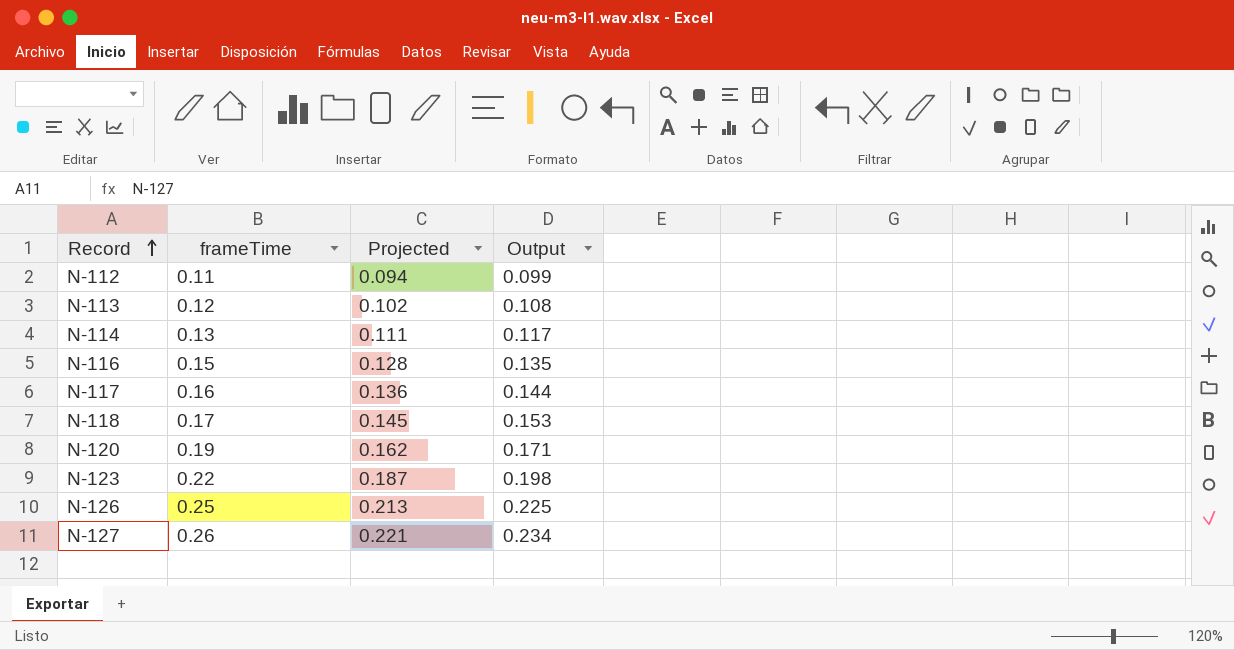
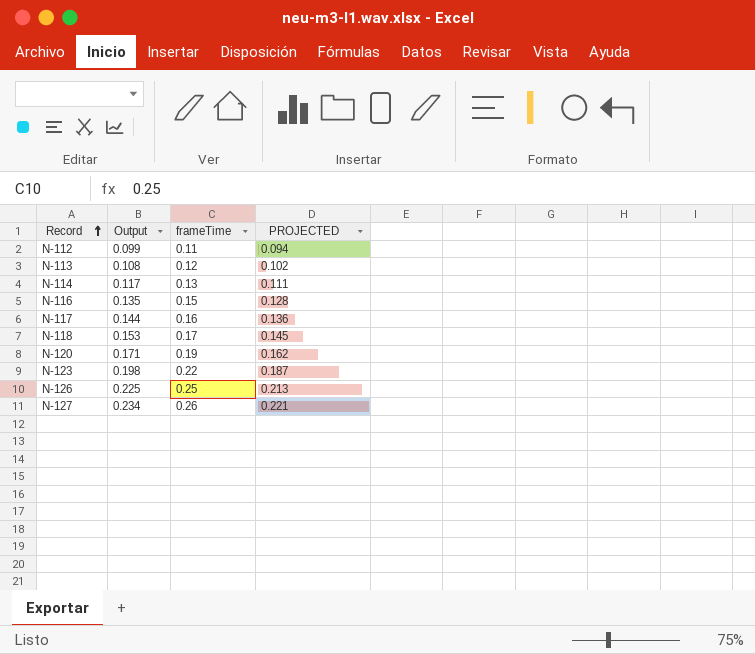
column Output | position: 4 -> 2
column name: Projected -> PROJECTED

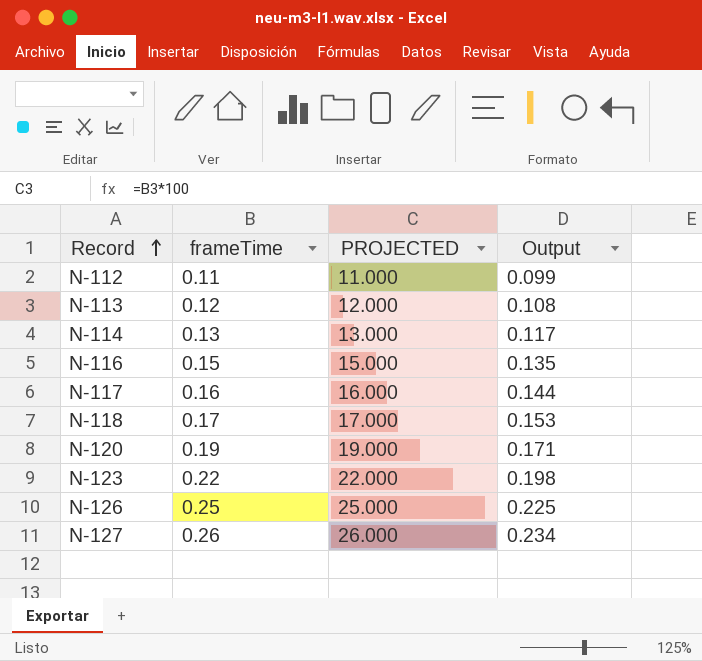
column PROJECTED | formula: [frameTime] * 0.85 -> [frameTime] * 100
column Output | position: 2 -> 4

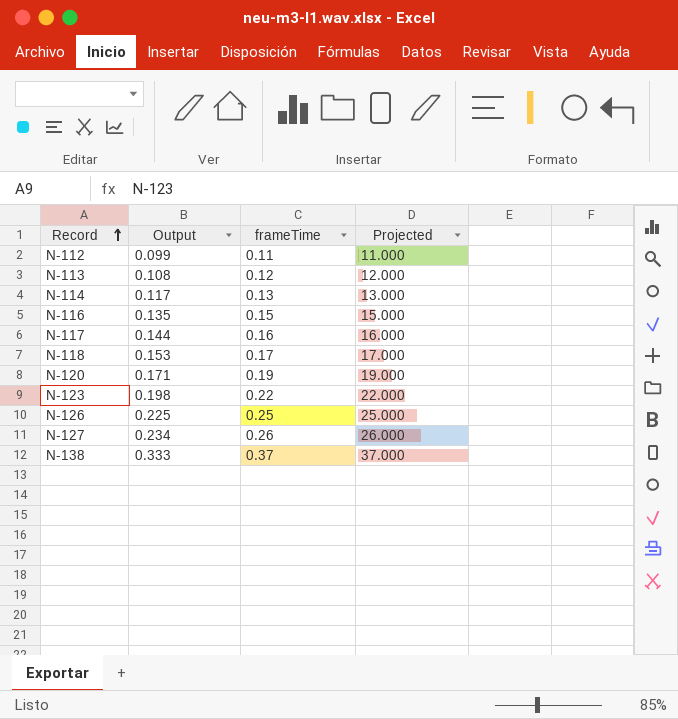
column Output | position: 4 -> 2
column name: PROJECTED -> Projected
row N-138: none -> 0.333 | 0.37 | 37.000

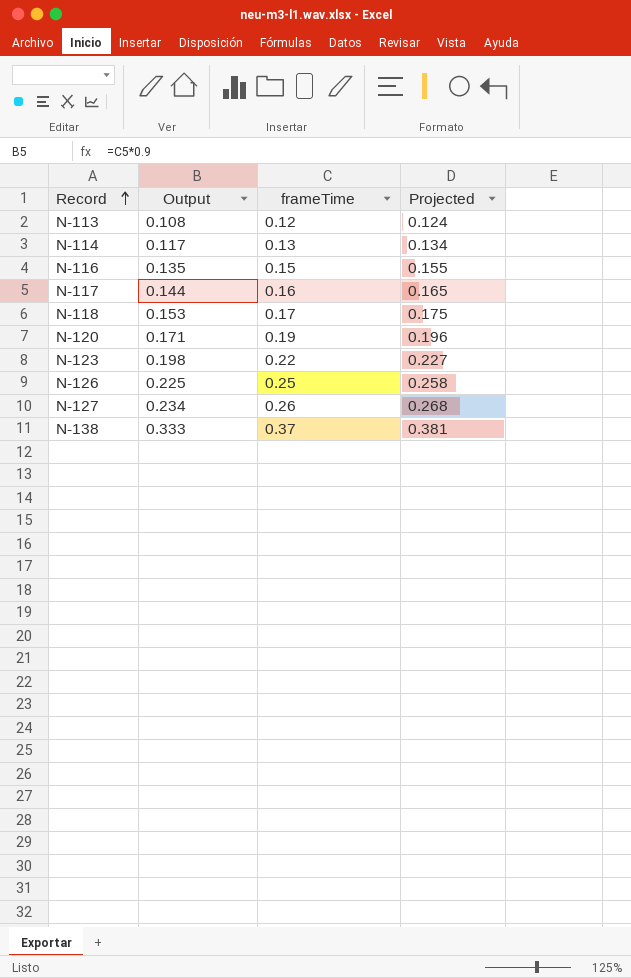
column Projected | formula: [frameTime] * 100 -> [frameTime] * 1.03
row N-112: 0.099 | 0.11 | 11.000 -> none

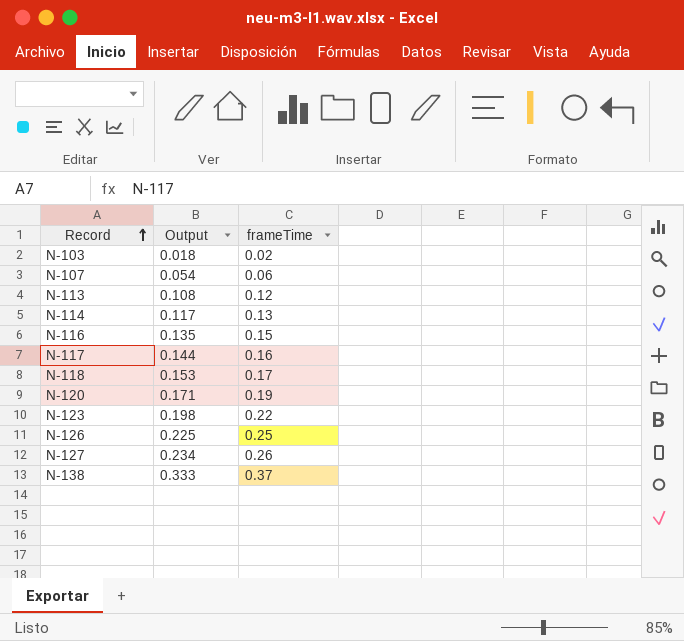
column Projected | formula: [frameTime] * 1.03 -> none
row N-103: none -> 0.018 | 0.02
row N-107: none -> 0.054 | 0.06

